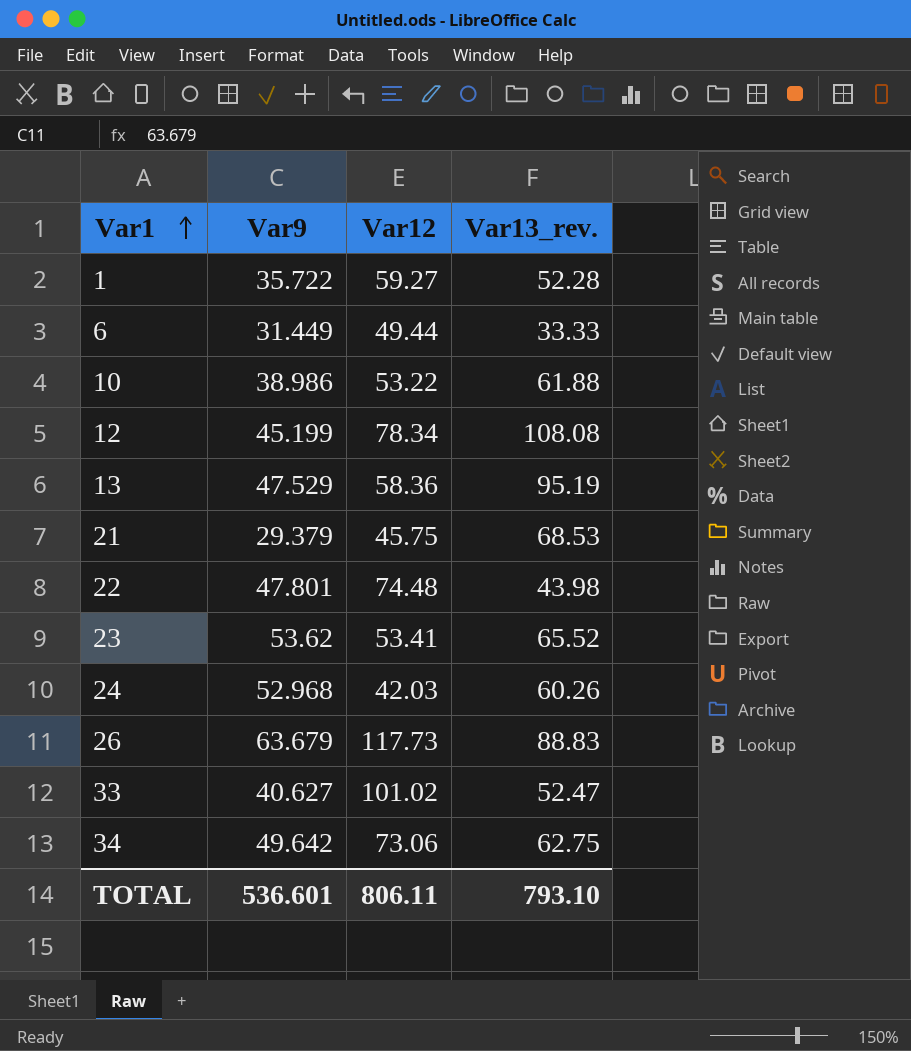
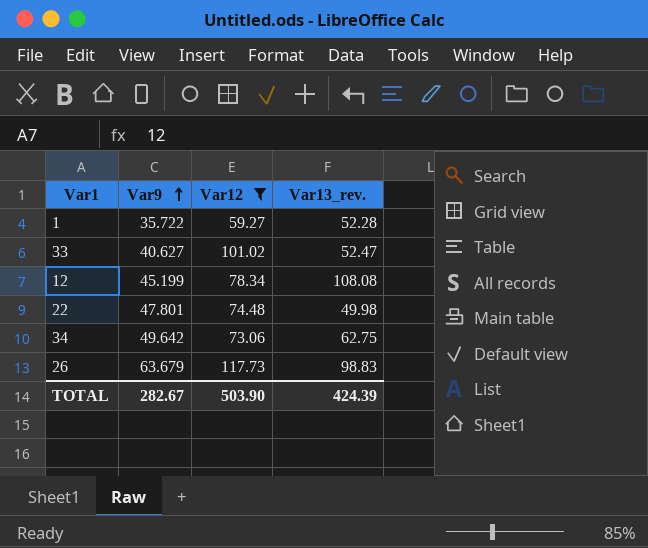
filter: none -> Var12 >= 59.27
row order: Var1 ascending -> Var9 ascending
22 | Var13_rev.: 43.98 -> 49.98
26 | Var13_rev.: 88.83 -> 98.83
TOTAL | Var9: 536.601 -> 282.67
TOTAL | Var12: 806.11 -> 503.90
TOTAL | Var13_rev.: 793.10 -> 424.39

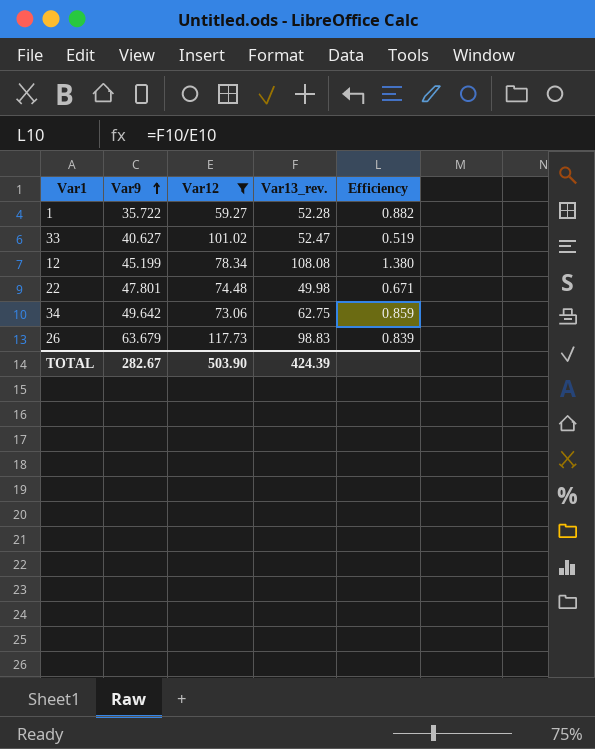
column Efficiency | formula: none -> [Var13_rev.] / [Var12]

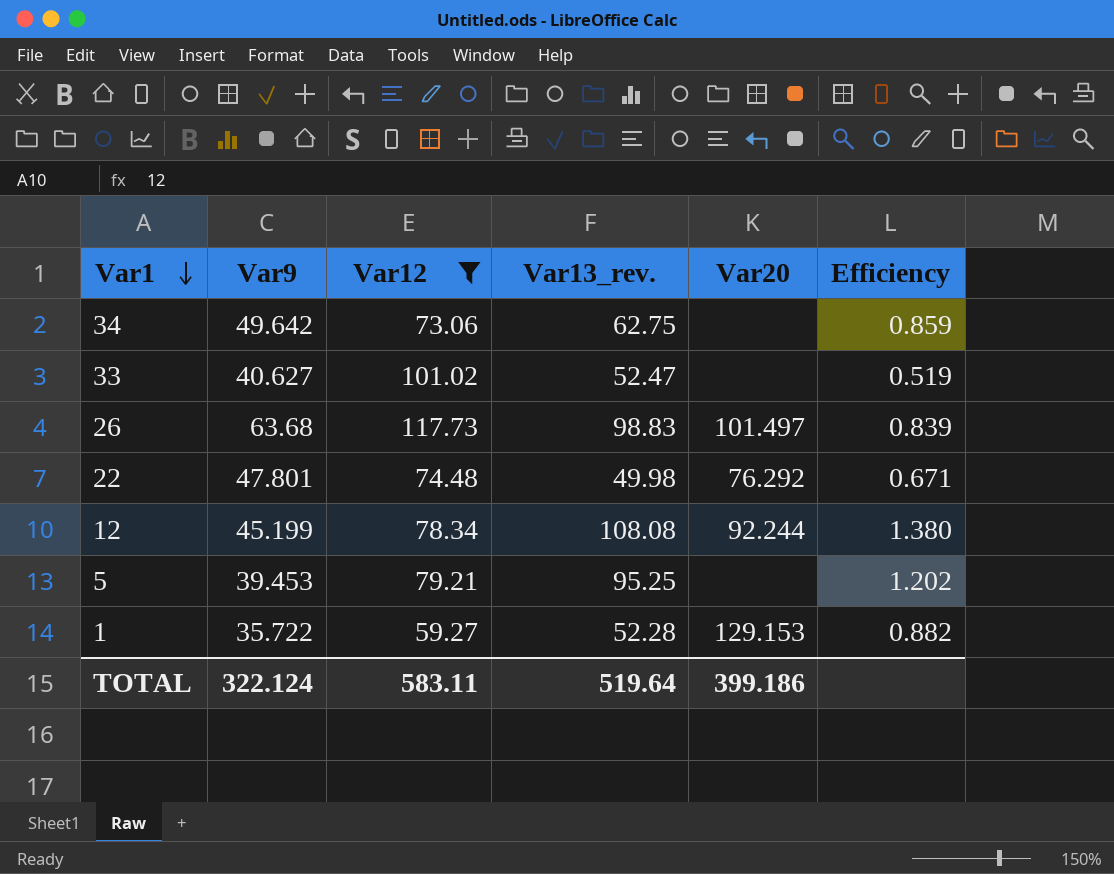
row order: Var9 ascending -> Var1 descending
column Var20 | position: none -> 5
26 | Var9: 63.679 -> 63.68
row 5: none -> 39.453 | 79.21 | 95.25 | none | 1.202
TOTAL | Var9: 282.67 -> 322.124
TOTAL | Var12: 503.90 -> 583.11
TOTAL | Var13_rev.: 424.39 -> 519.64

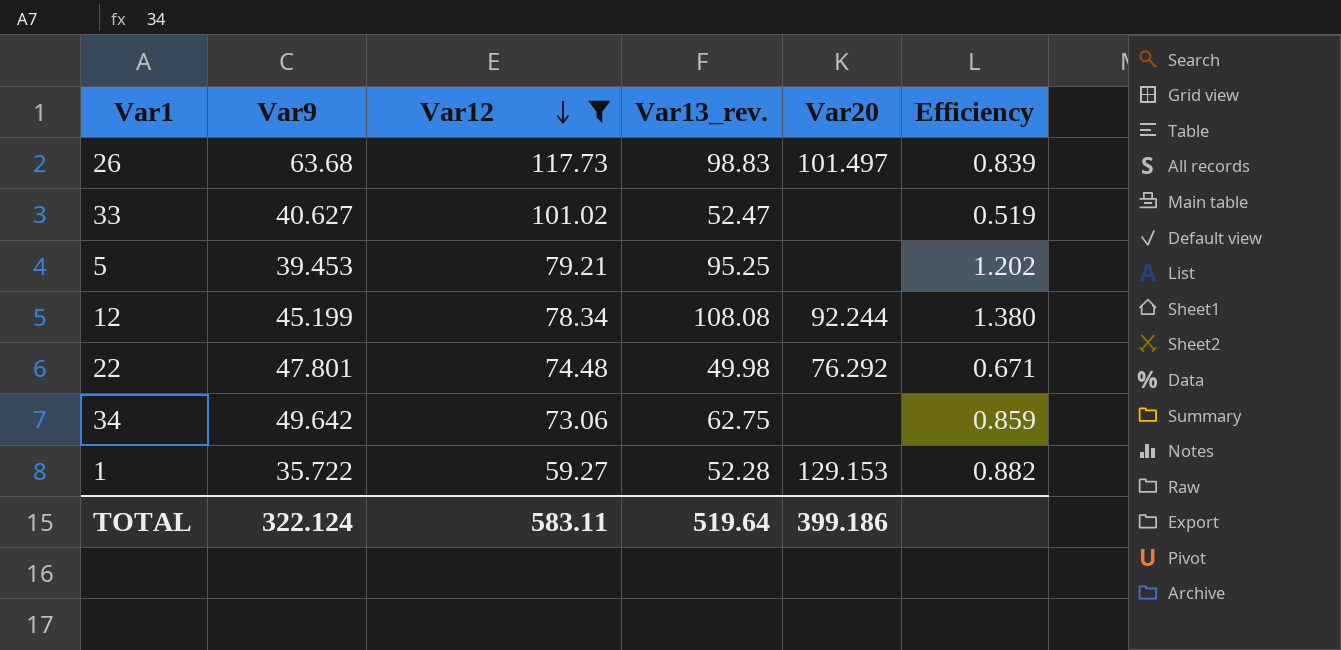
row order: Var1 descending -> Var12 descending

